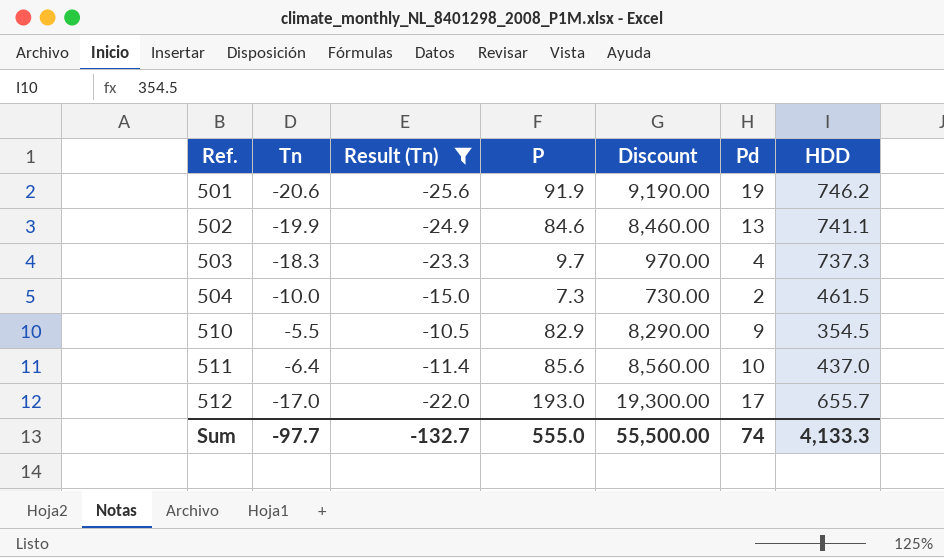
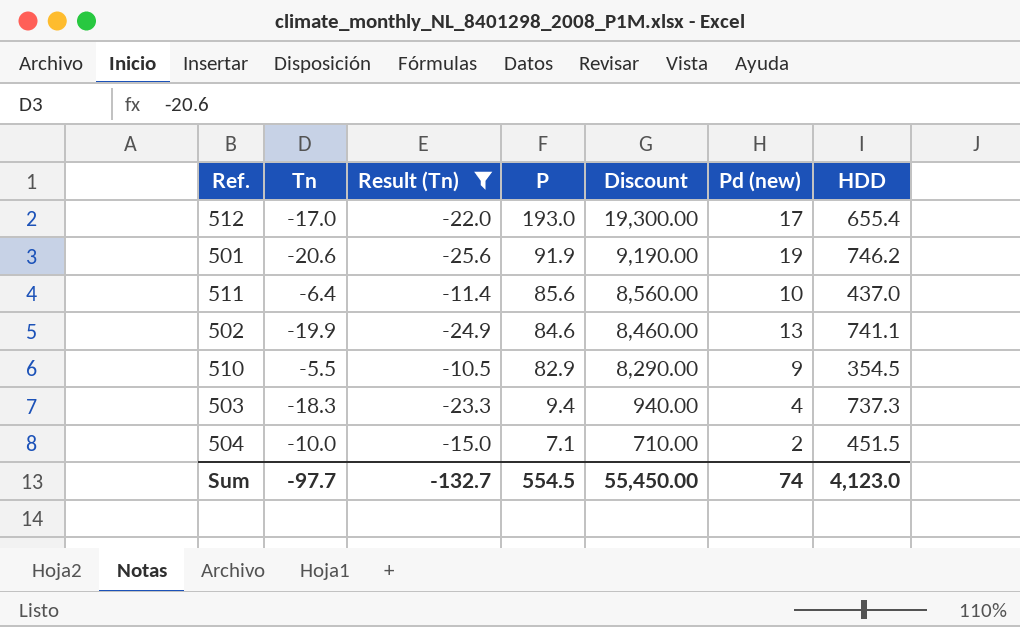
row order: Ref. ascending -> P descending
column name: Pd -> Pd (new)
512 | HDD: 655.7 -> 655.4
503 | P: 9.7 -> 9.4
503 | Discount: 970.00 -> 940.00
504 | P: 7.3 -> 7.1
504 | Discount: 730.00 -> 710.00
504 | HDD: 461.5 -> 451.5
Sum | P: 555.0 -> 554.5
Sum | Discount: 55,500.00 -> 55,450.00
Sum | HDD: 4,133.3 -> 4,123.0

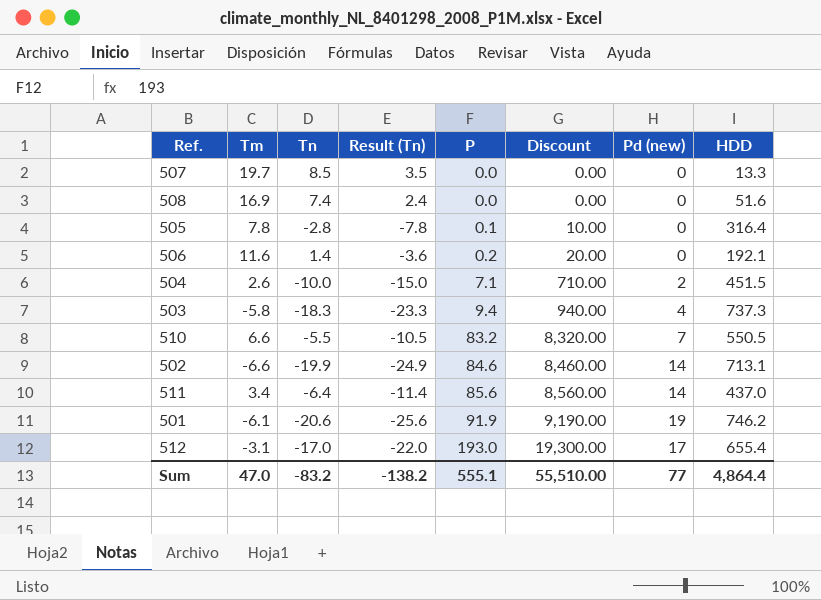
filter: Result (Tn) <= -10.5 -> none
row order: P descending -> P ascending
column Tm | position: none -> 2
510 | P: 82.9 -> 83.2
510 | Discount: 8,290.00 -> 8,320.00
510 | Pd (new): 9 -> 7
510 | HDD: 354.5 -> 550.5
502 | Pd (new): 13 -> 14
502 | HDD: 741.1 -> 713.1
511 | Pd (new): 10 -> 14
Sum | Tn: -97.7 -> -83.2
Sum | Result (Tn): -132.7 -> -138.2
Sum | P: 554.5 -> 555.1
Sum | Discount: 55,450.00 -> 55,510.00
Sum | Pd (new): 74 -> 77
Sum | HDD: 4,123.0 -> 4,864.4

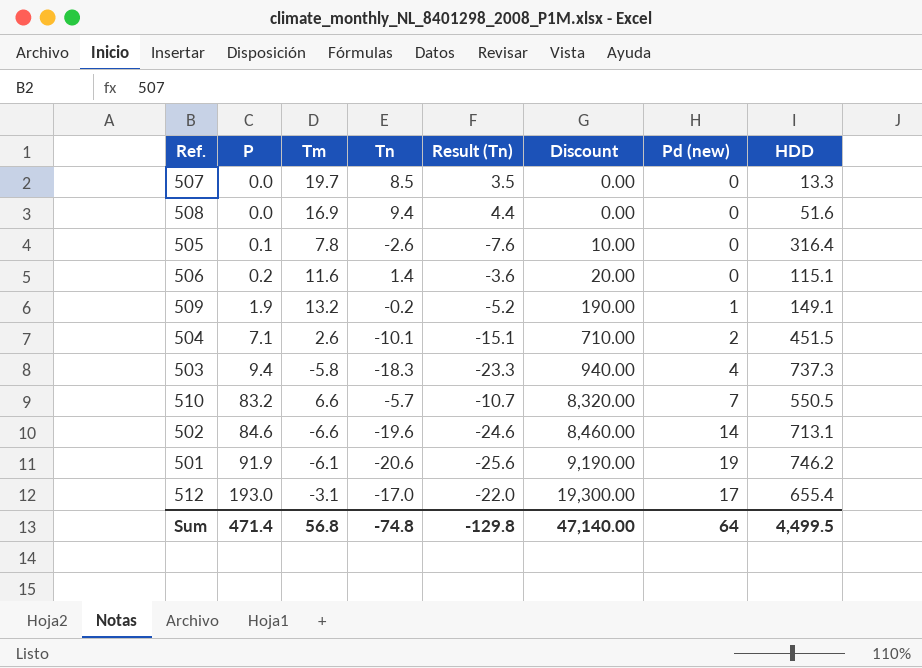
column P | position: 5 -> 2
row 511: 3.4 | -6.4 | -11.4 | 85.6 | 8,560.00 | 14 | 437.0 -> none
508 | Tn: 7.4 -> 9.4
508 | Result (Tn): 2.4 -> 4.4
505 | Tn: -2.8 -> -2.6
505 | Result (Tn): -7.8 -> -7.6
506 | HDD: 192.1 -> 115.1
row 509: none -> 1.9 | 13.2 | -0.2 | -5.2 | 190.00 | 1 | 149.1
504 | Tn: -10.0 -> -10.1
504 | Result (Tn): -15.0 -> -15.1
510 | Tn: -5.5 -> -5.7
510 | Result (Tn): -10.5 -> -10.7
502 | Tn: -19.9 -> -19.6
502 | Result (Tn): -24.9 -> -24.6
Sum | P: 555.1 -> 471.4
Sum | Tm: 47.0 -> 56.8
Sum | Tn: -83.2 -> -74.8
Sum | Result (Tn): -138.2 -> -129.8
Sum | Discount: 55,510.00 -> 47,140.00
Sum | Pd (new): 77 -> 64
Sum | HDD: 4,864.4 -> 4,499.5

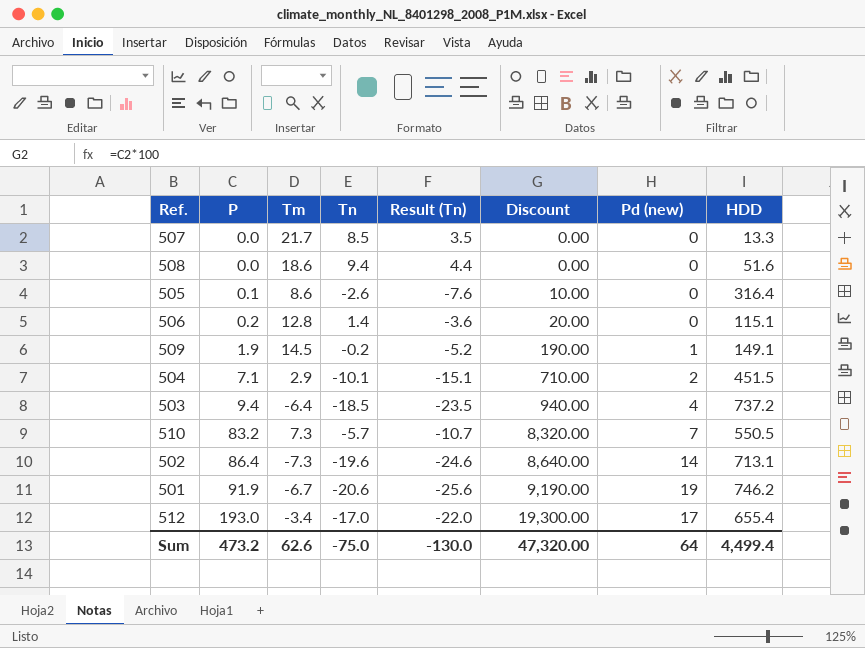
507 | Tm: 19.7 -> 21.7
508 | Tm: 16.9 -> 18.6
505 | Tm: 7.8 -> 8.6
506 | Tm: 11.6 -> 12.8
509 | Tm: 13.2 -> 14.5
504 | Tm: 2.6 -> 2.9
503 | Tm: -5.8 -> -6.4
503 | Tn: -18.3 -> -18.5
503 | Result (Tn): -23.3 -> -23.5
503 | HDD: 737.3 -> 737.2
510 | Tm: 6.6 -> 7.3
502 | P: 84.6 -> 86.4
502 | Tm: -6.6 -> -7.3
502 | Discount: 8,460.00 -> 8,640.00
501 | Tm: -6.1 -> -6.7
512 | Tm: -3.1 -> -3.4
Sum | P: 471.4 -> 473.2
Sum | Tm: 56.8 -> 62.6
Sum | Tn: -74.8 -> -75.0
Sum | Result (Tn): -129.8 -> -130.0
Sum | Discount: 47,140.00 -> 47,320.00
Sum | HDD: 4,499.5 -> 4,499.4

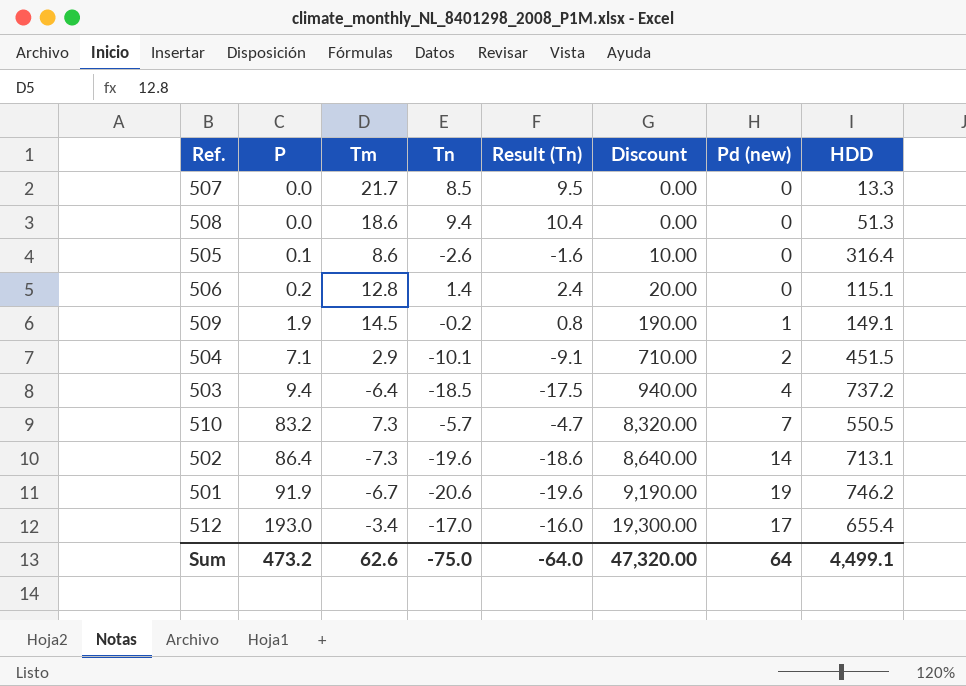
column Result (Tn) | formula: [Tn] - 5 -> [Tn] + 1
508 | HDD: 51.6 -> 51.3
Sum | Result (Tn): -130.0 -> -64.0
Sum | HDD: 4,499.4 -> 4,499.1

